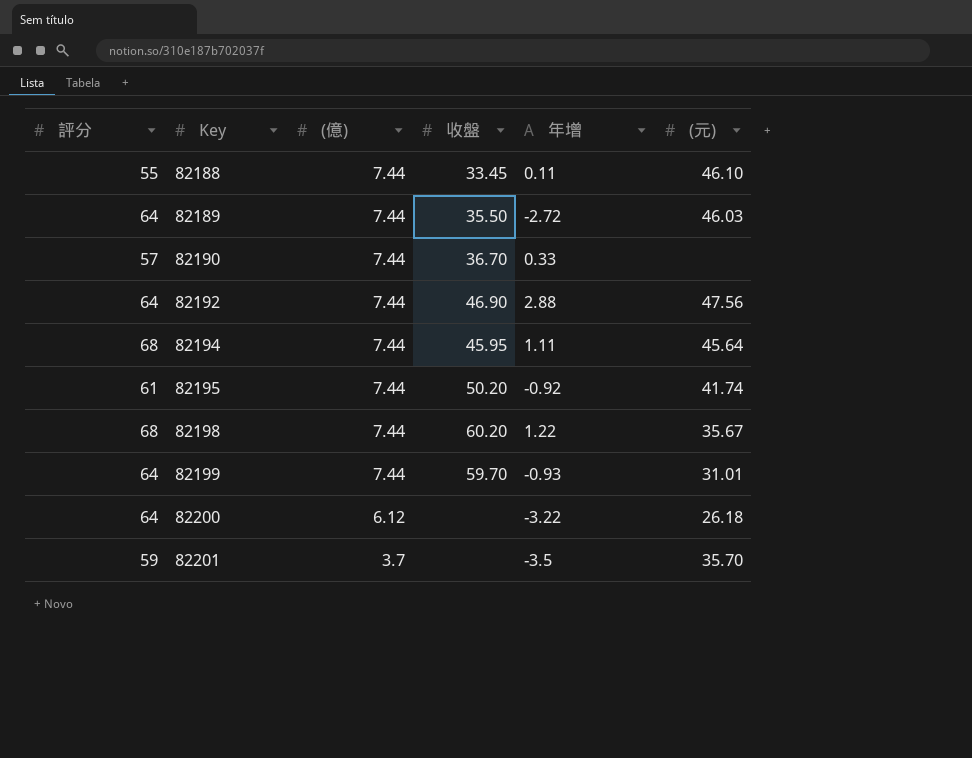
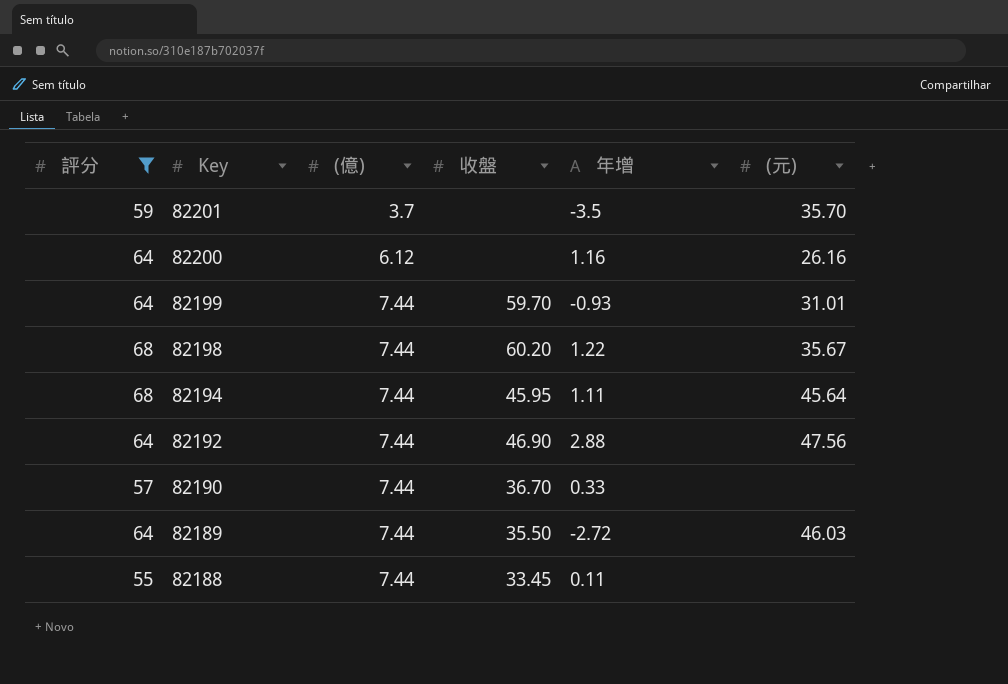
filter: none -> 評分 != 61
row order: Key ascending -> Key descending
82200 | 年增: -3.22 -> 1.16
82200 | (元): 26.18 -> 26.16
82188 | (元): 46.10 -> none

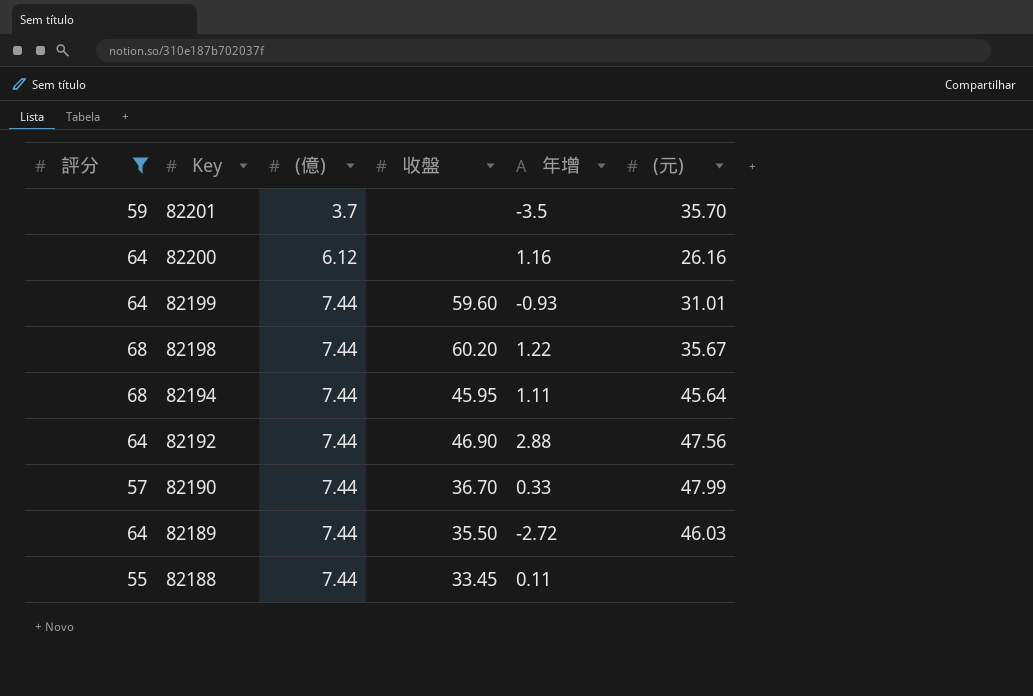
82199 | 收盤: 59.70 -> 59.60
82190 | (元): none -> 47.99

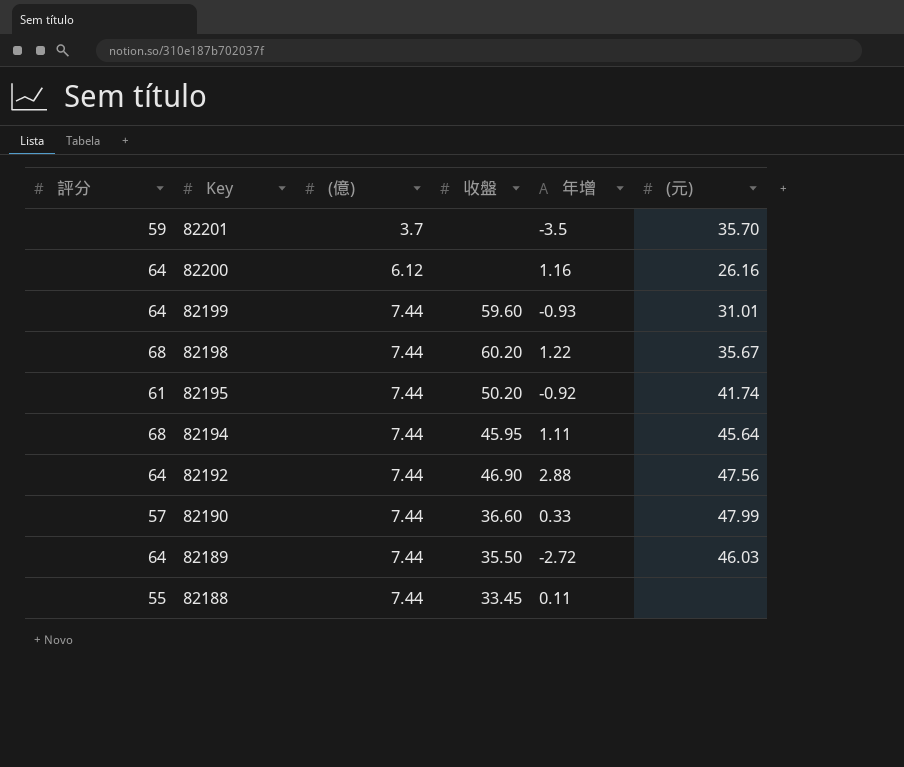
filter: 評分 != 61 -> none
82190 | 收盤: 36.70 -> 36.60

